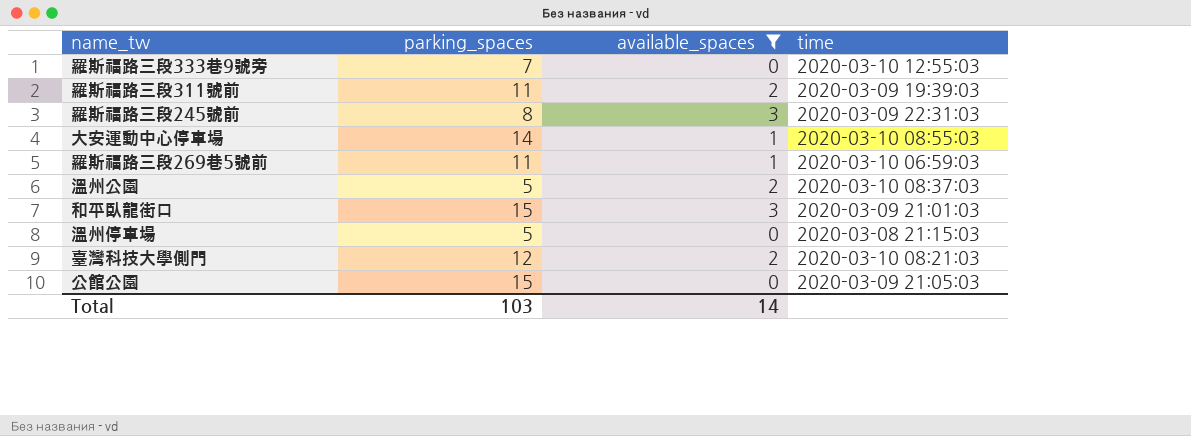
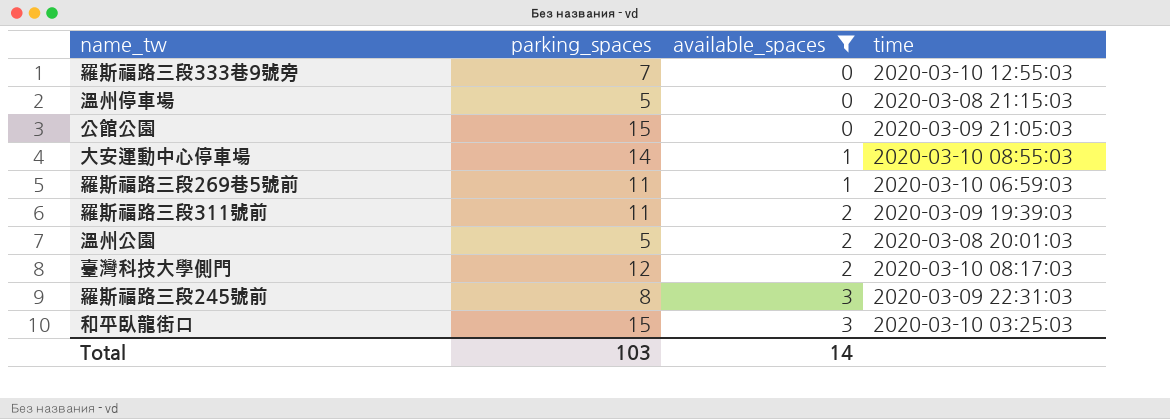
row order: none -> available_spaces ascending
溫州公園 | time: 2020-03-10 08:37:03 -> 2020-03-08 20:01:03
臺灣科技大學側門 | time: 2020-03-10 08:21:03 -> 2020-03-10 08:17:03
和平臥龍街口 | time: 2020-03-09 21:01:03 -> 2020-03-10 03:25:03

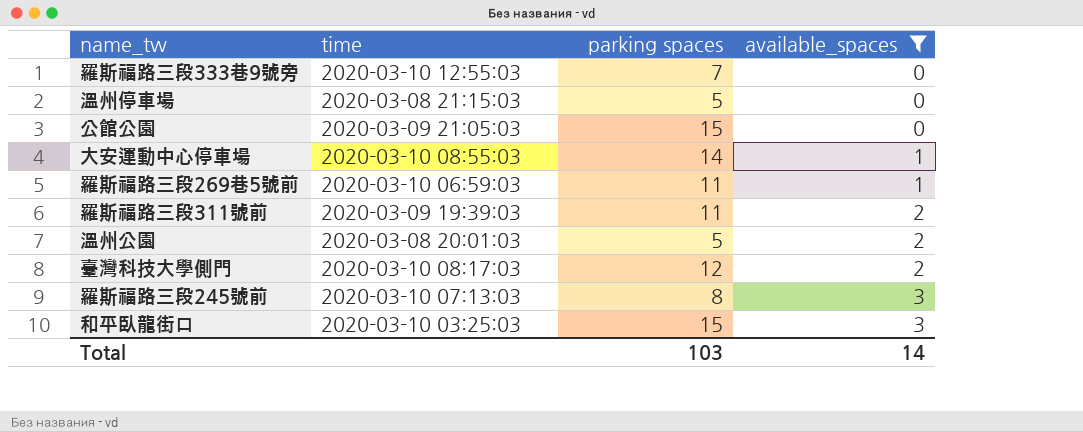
column time | position: 4 -> 2
column name: parking_spaces -> parking spaces
羅斯福路三段245號前 | time: 2020-03-09 22:31:03 -> 2020-03-10 07:13:03

